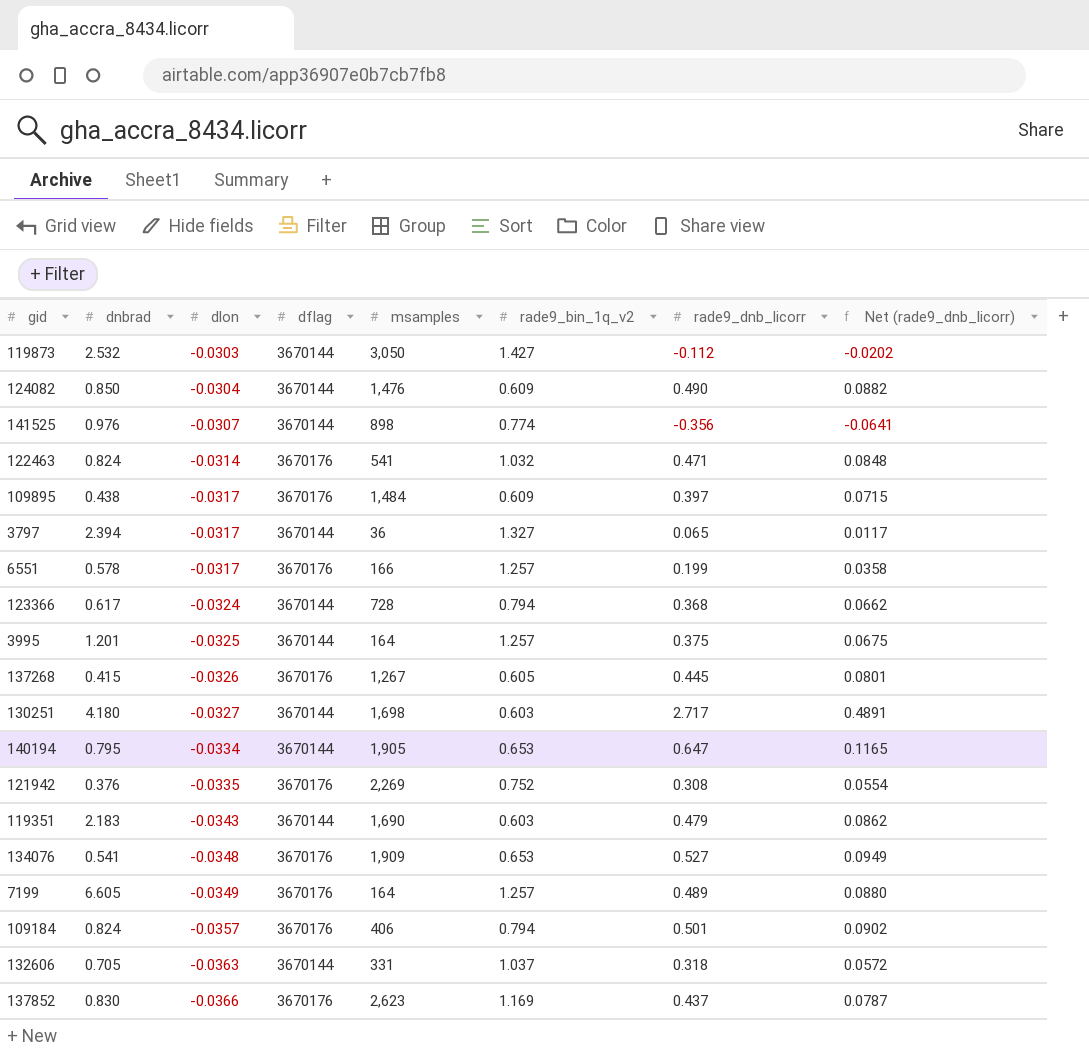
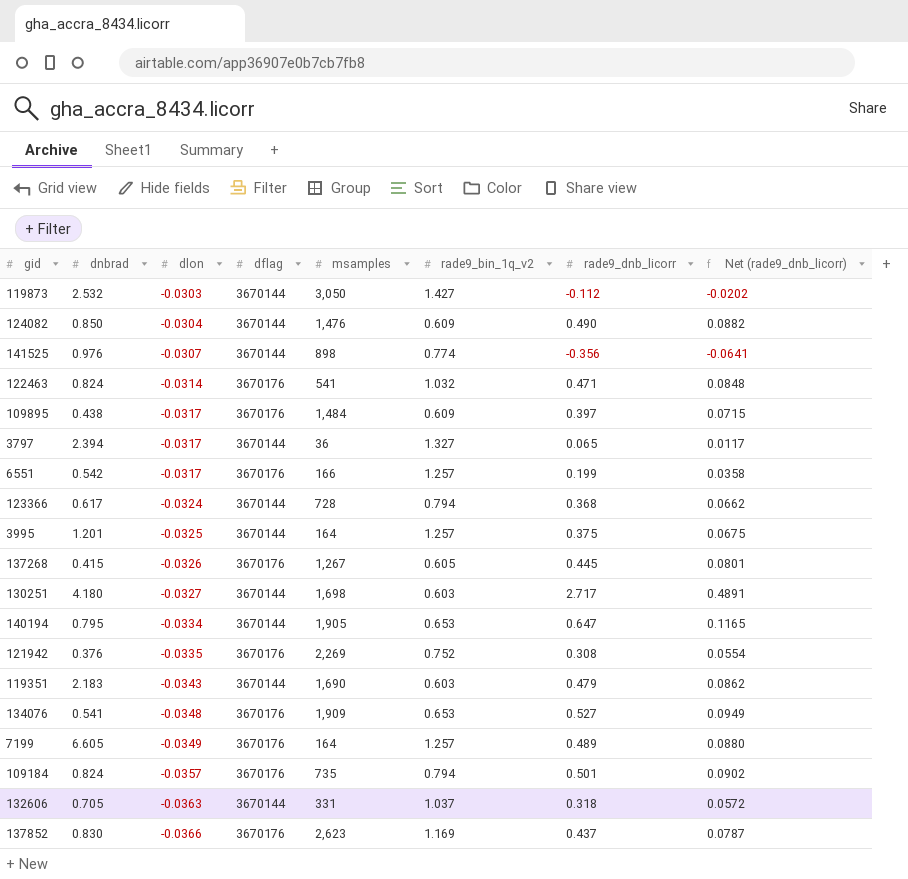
6551 | dnbrad: 0.578 -> 0.542
109184 | msamples: 406 -> 735

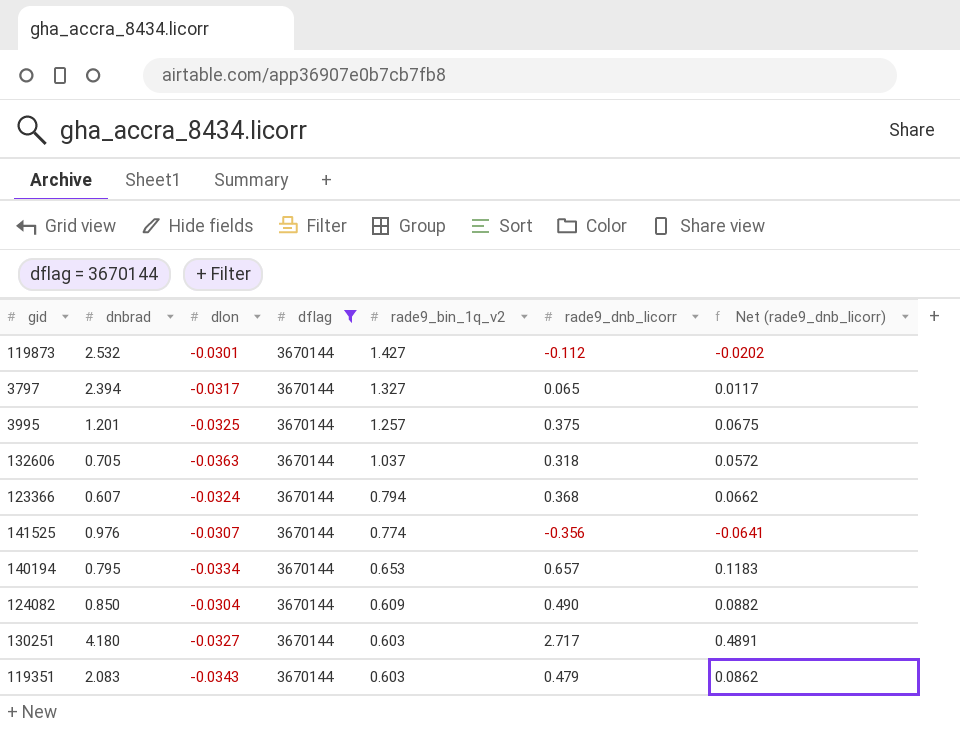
filter: none -> dflag = 3670144
row order: dlon descending -> rade9_bin_1q_v2 descending
column msamples | position: 5 -> none
119873 | dlon: -0.0303 -> -0.0301
123366 | dnbrad: 0.617 -> 0.607
140194 | rade9_dnb_licorr: 0.647 -> 0.657
140194 | Net (rade9_dnb_licorr): 0.1165 -> 0.1183
119351 | dnbrad: 2.183 -> 2.083

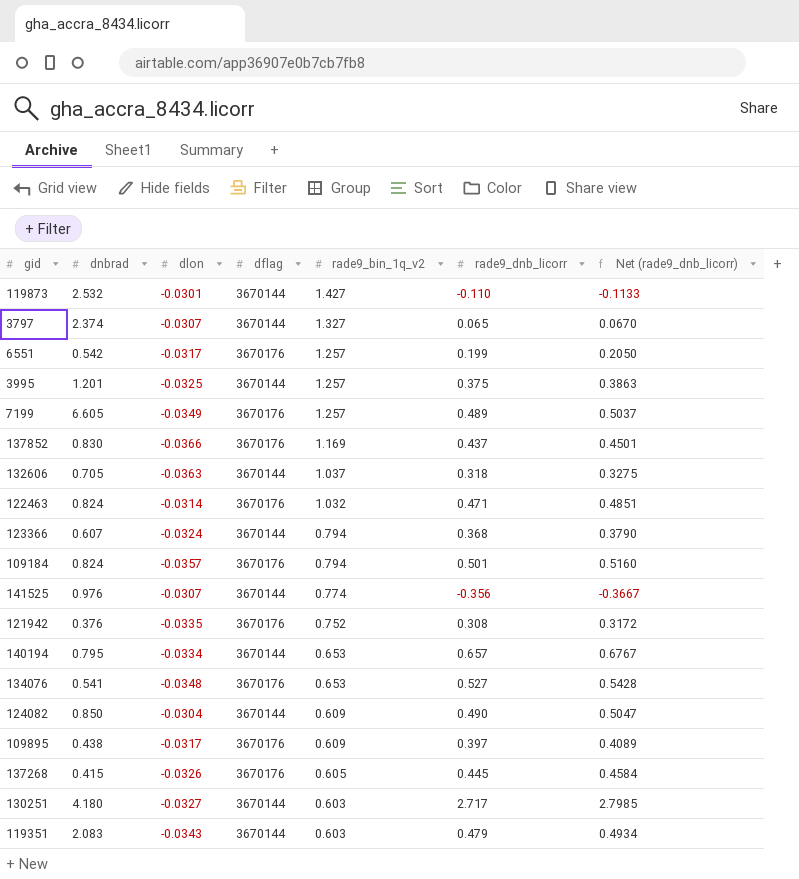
filter: dflag = 3670144 -> none
column Net (rade9_dnb_licorr) | formula: [rade9_dnb_licorr] * 0.18 -> [rade9_dnb_licorr] * 1.03
119873 | rade9_dnb_licorr: -0.112 -> -0.110
3797 | dnbrad: 2.394 -> 2.374
3797 | dlon: -0.0317 -> -0.0307

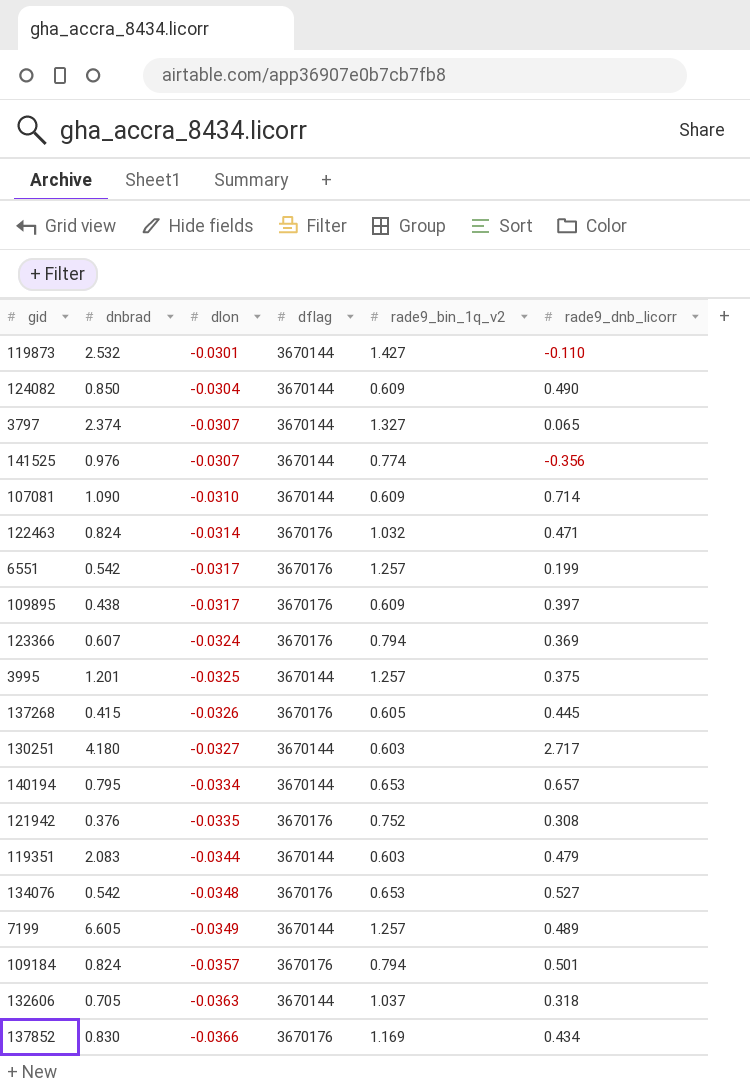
row order: rade9_bin_1q_v2 descending -> dlon descending
column Net (rade9_dnb_licorr) | formula: [rade9_dnb_licorr] * 1.03 -> none
row 107081: none -> 1.090 | -0.0310 | 3670144 | 0.609 | 0.714
123366 | dflag: 3670144 -> 3670176
123366 | rade9_dnb_licorr: 0.368 -> 0.369
119351 | dlon: -0.0343 -> -0.0344
134076 | dnbrad: 0.541 -> 0.542
7199 | dflag: 3670176 -> 3670144
137852 | rade9_dnb_licorr: 0.437 -> 0.434

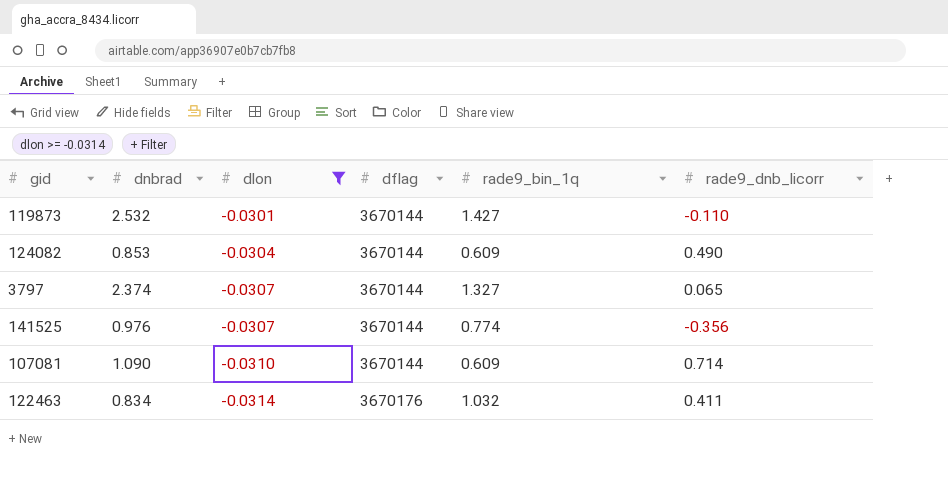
filter: none -> dlon >= -0.0314
column name: rade9_bin_1q_v2 -> rade9_bin_1q
124082 | dnbrad: 0.850 -> 0.853
122463 | dnbrad: 0.824 -> 0.834
122463 | rade9_dnb_licorr: 0.471 -> 0.411

